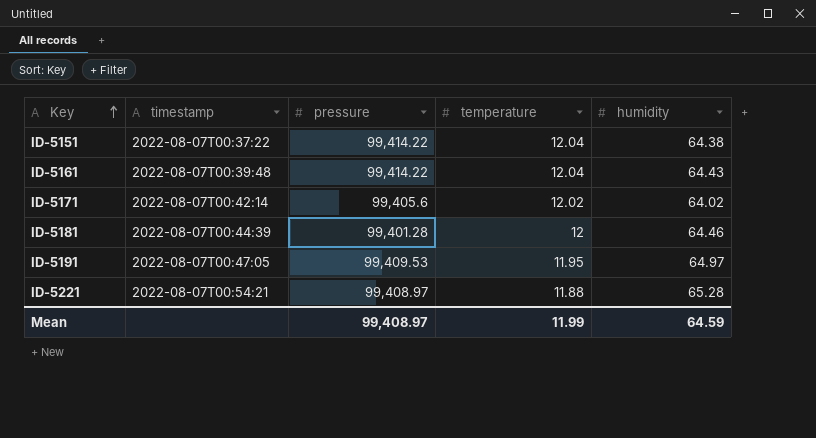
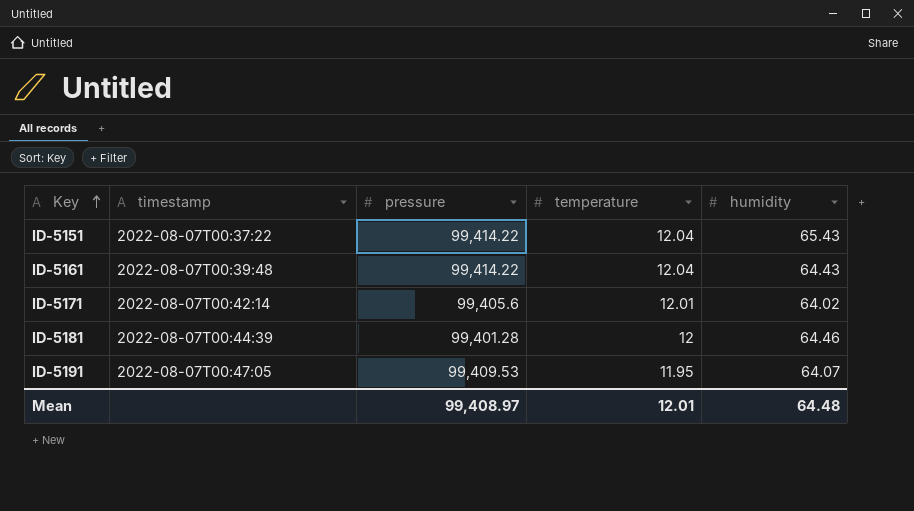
row ID-5221: 2022-08-07T00:54:21 | 99,408.97 | 11.88 | 65.28 -> none
ID-5151 | humidity: 64.38 -> 65.43
ID-5171 | temperature: 12.02 -> 12.01
ID-5191 | humidity: 64.97 -> 64.07
Mean | temperature: 11.99 -> 12.01
Mean | humidity: 64.59 -> 64.48

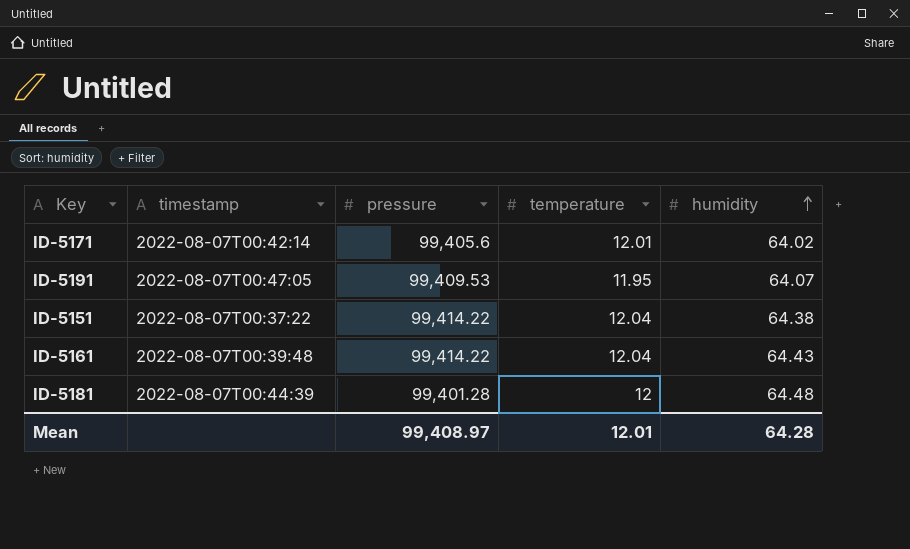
row order: Key ascending -> humidity ascending
ID-5151 | humidity: 65.43 -> 64.38
ID-5181 | humidity: 64.46 -> 64.48
Mean | humidity: 64.48 -> 64.28

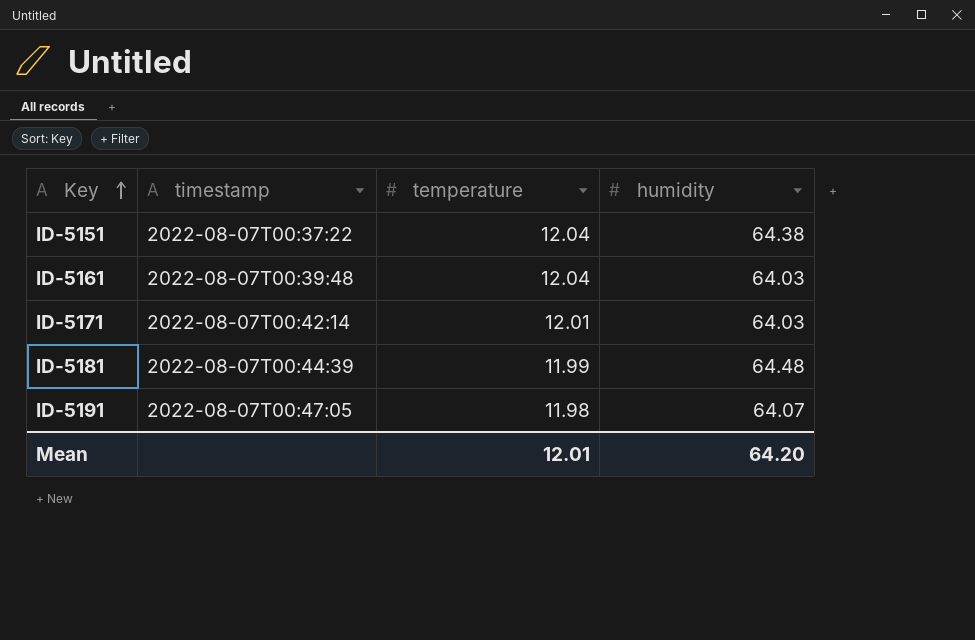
row order: humidity ascending -> Key ascending
column pressure | position: 3 -> none
ID-5161 | humidity: 64.43 -> 64.03
ID-5171 | humidity: 64.02 -> 64.03
ID-5181 | temperature: 12 -> 11.99
ID-5191 | temperature: 11.95 -> 11.98
Mean | humidity: 64.28 -> 64.20

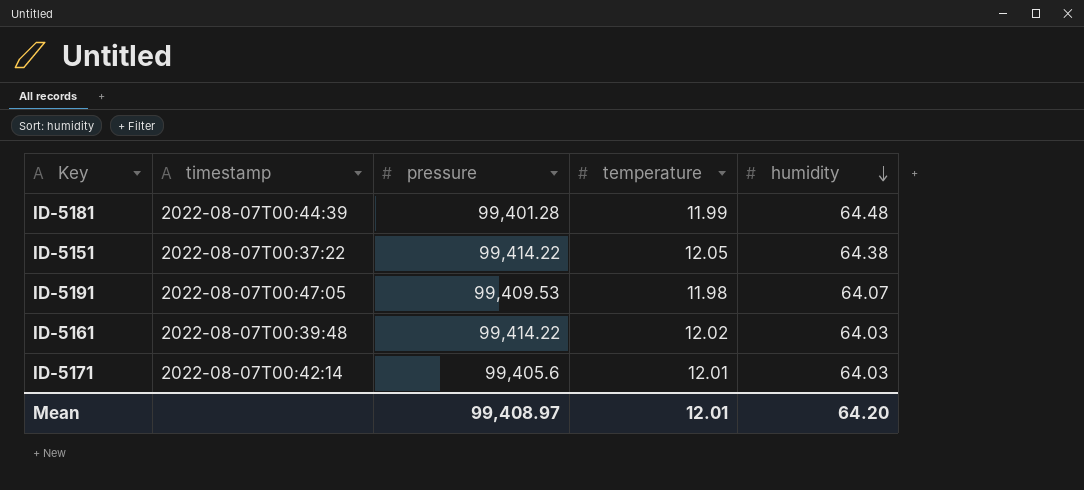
row order: Key ascending -> humidity descending
column pressure | position: none -> 3
ID-5151 | temperature: 12.04 -> 12.05
ID-5161 | temperature: 12.04 -> 12.02

